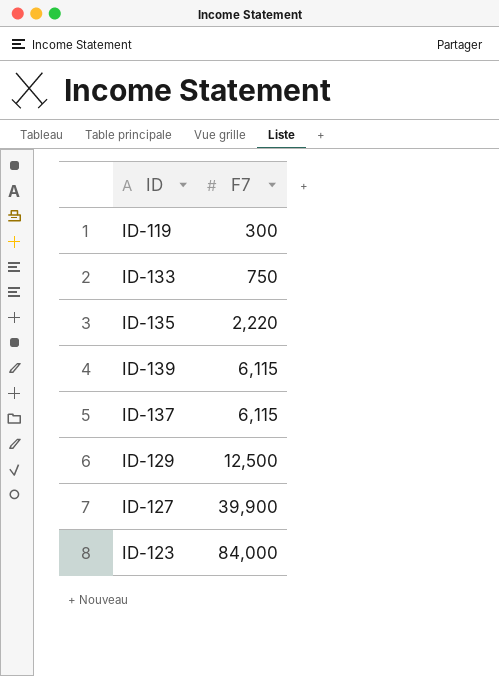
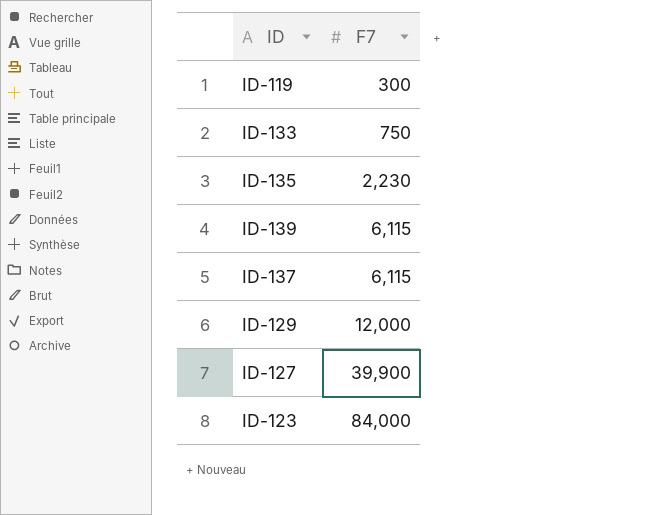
ID-135 | F7: 2,220 -> 2,230
ID-129 | F7: 12,500 -> 12,000

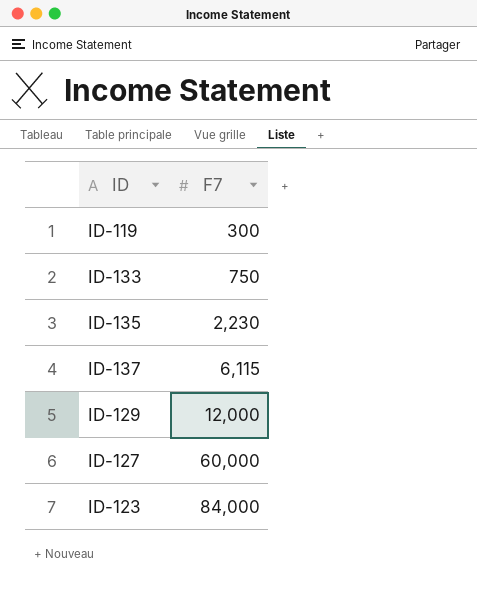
row ID-139: 6,115 -> none
ID-127 | F7: 39,900 -> 60,000

